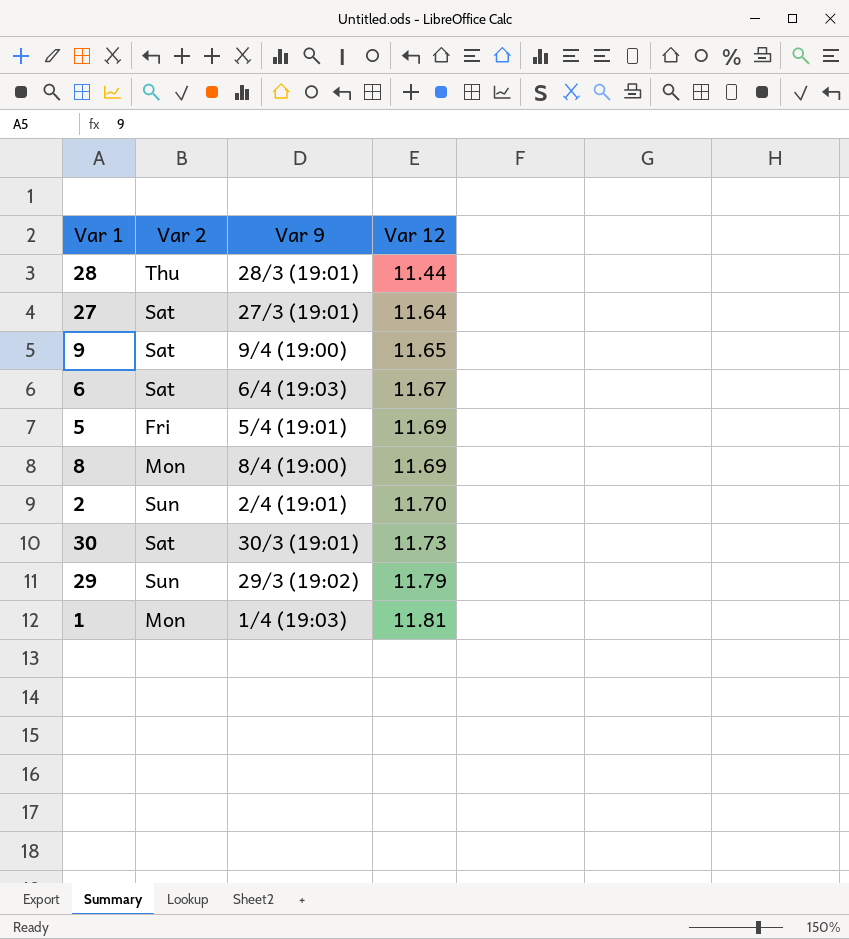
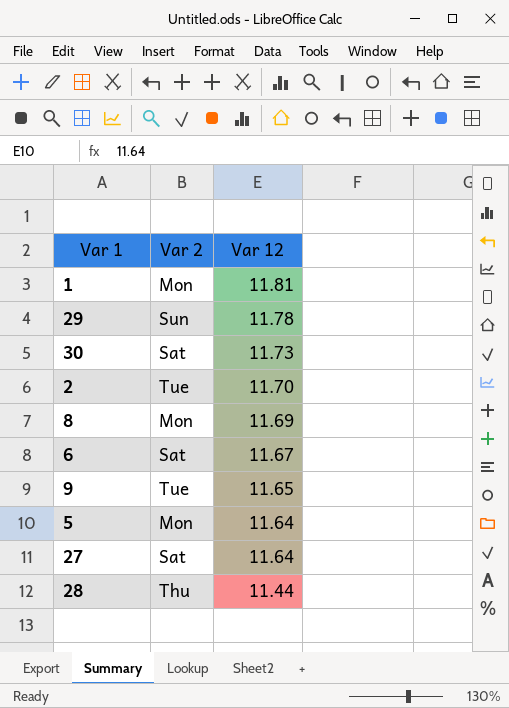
row order: Var 12 ascending -> Var 12 descending
column Var 9 | position: 3 -> none
29 | Var 12: 11.79 -> 11.78
2 | Var 2: Sun -> Tue
9 | Var 2: Sat -> Tue
5 | Var 2: Fri -> Mon
5 | Var 12: 11.69 -> 11.64

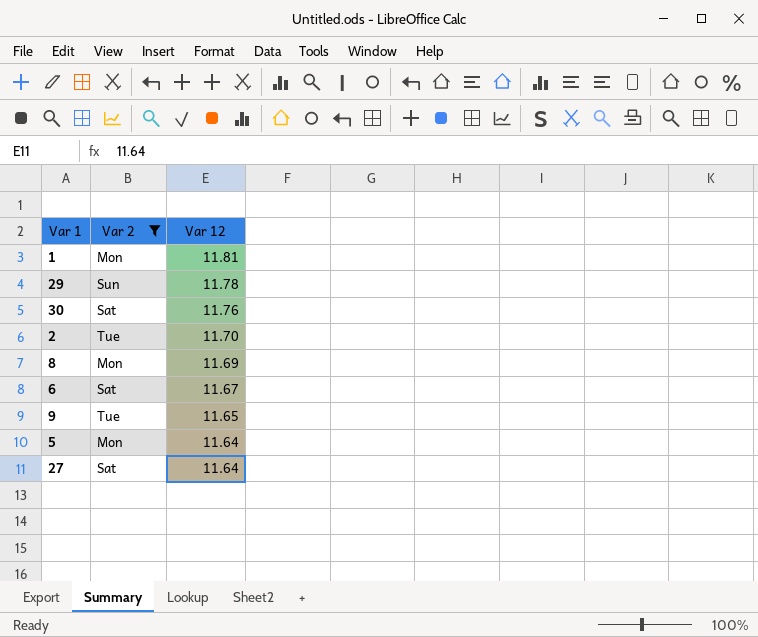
filter: none -> Var 2 != Thu
30 | Var 12: 11.73 -> 11.76

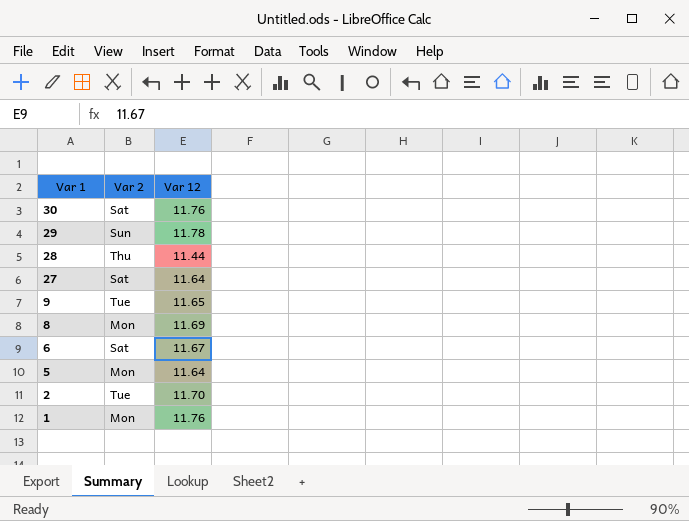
filter: Var 2 != Thu -> none
row order: Var 12 descending -> Var 1 descending
1 | Var 12: 11.81 -> 11.76

